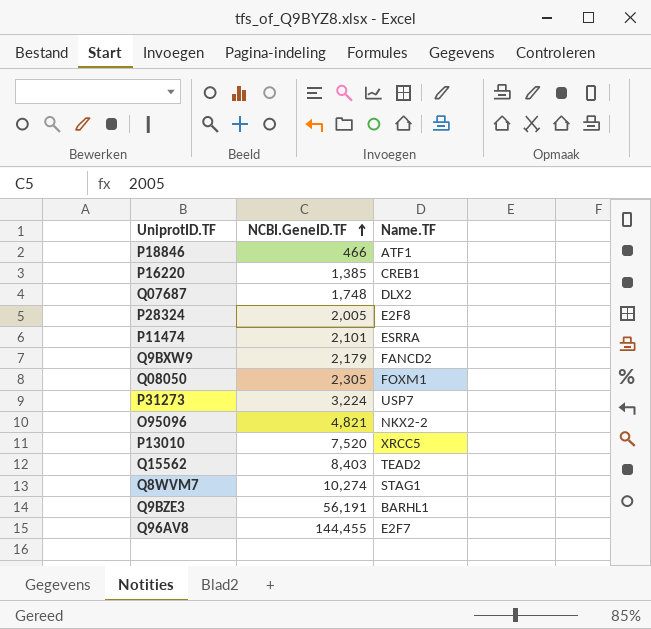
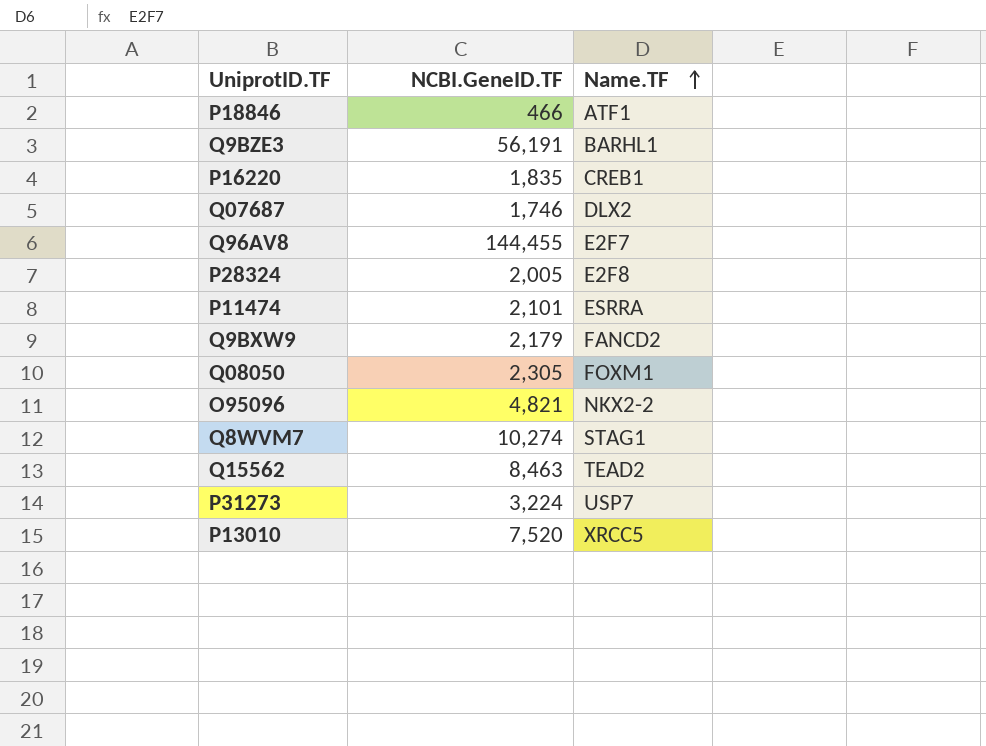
row order: NCBI.GeneID.TF ascending -> Name.TF ascending
P16220 | NCBI.GeneID.TF: 1,385 -> 1,835
Q07687 | NCBI.GeneID.TF: 1,748 -> 1,746
Q15562 | NCBI.GeneID.TF: 8,403 -> 8,463

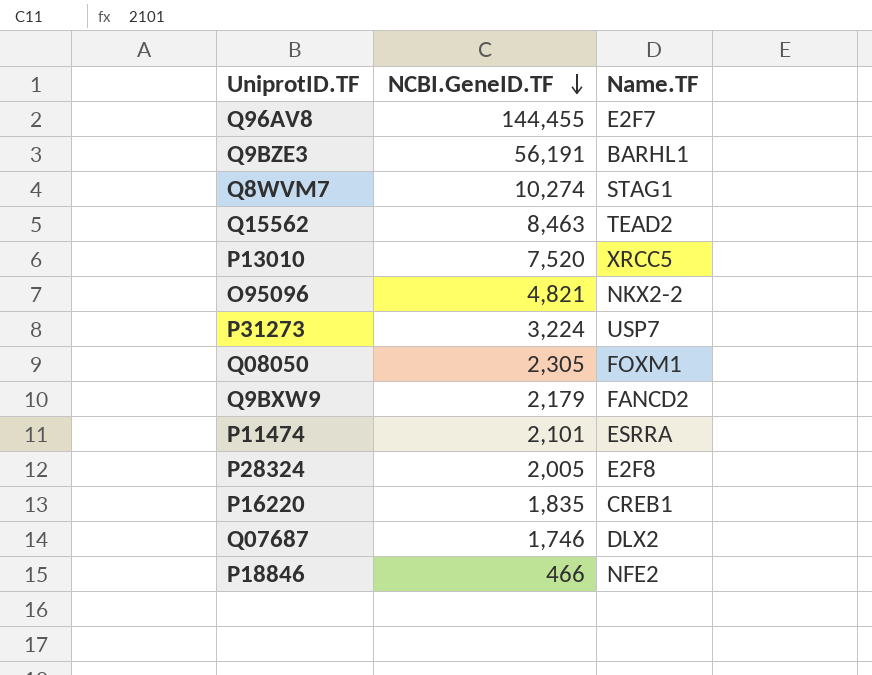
row order: Name.TF ascending -> NCBI.GeneID.TF descending
P18846 | Name.TF: ATF1 -> NFE2

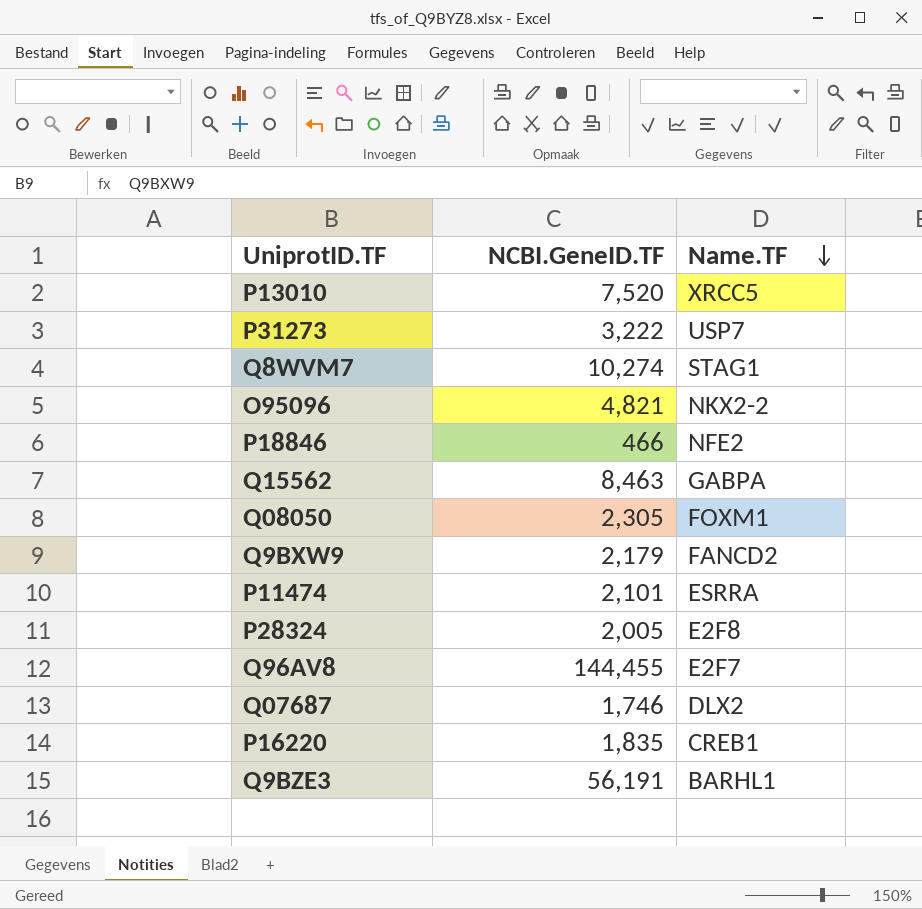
row order: NCBI.GeneID.TF descending -> Name.TF descending
P31273 | NCBI.GeneID.TF: 3,224 -> 3,222
Q15562 | Name.TF: TEAD2 -> GABPA

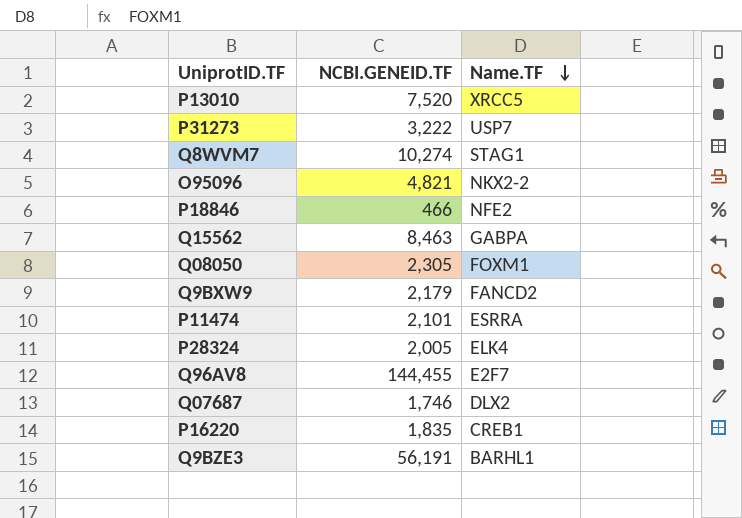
column name: NCBI.GeneID.TF -> NCBI.GENEID.TF
P28324 | Name.TF: E2F8 -> ELK4

